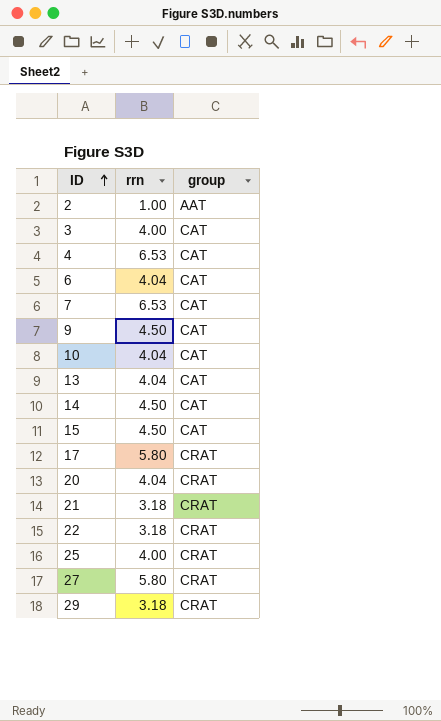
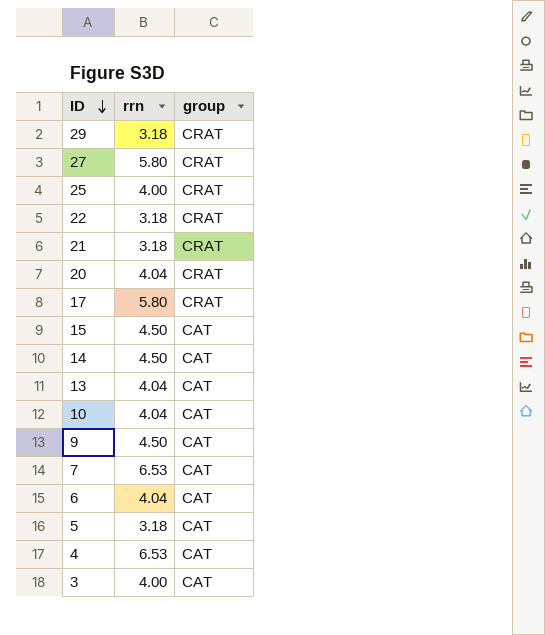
row order: ID ascending -> ID descending
row 2: 1.00 | AAT -> none
row 5: none -> 3.18 | CAT

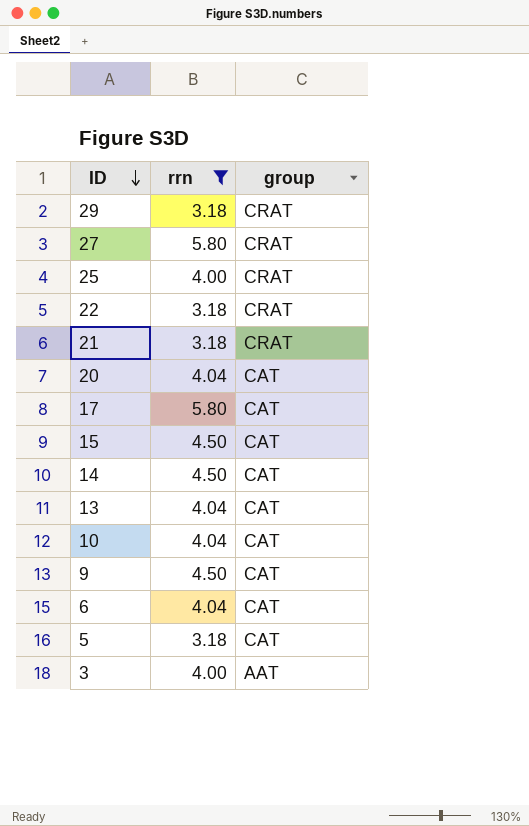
filter: none -> rrn != 6.53
20 | group: CRAT -> CAT
17 | group: CRAT -> CAT
3 | group: CAT -> AAT

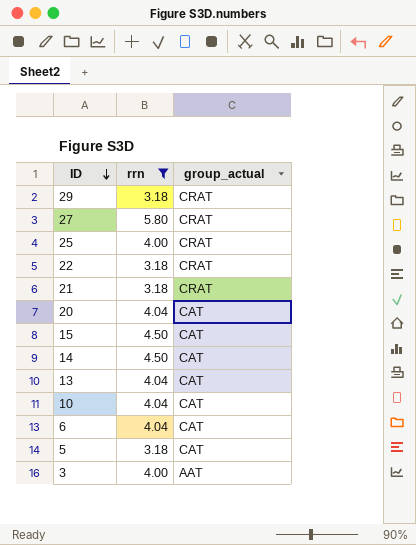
column name: group -> group_actual
row 17: 5.80 | CAT -> none
row 9: 4.50 | CAT -> none

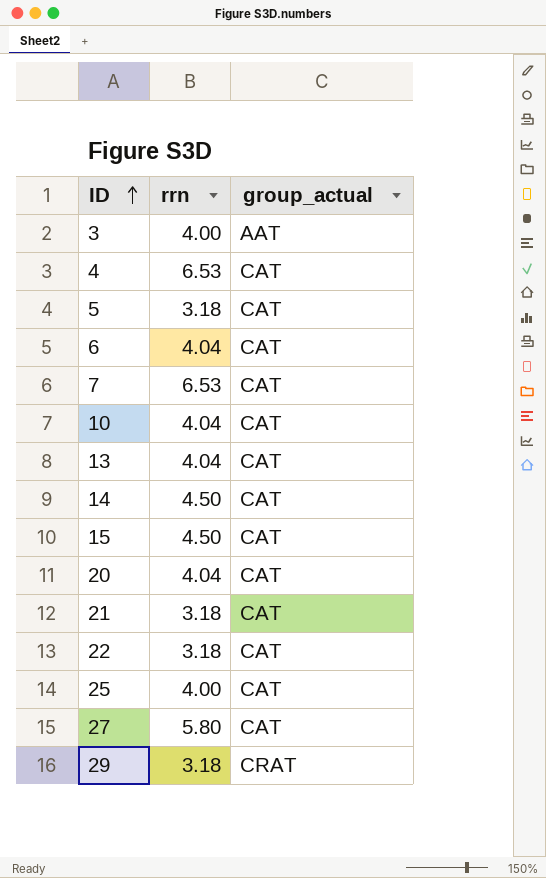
filter: rrn != 6.53 -> none
row order: ID descending -> ID ascending
21 | group_actual: CRAT -> CAT
22 | group_actual: CRAT -> CAT
25 | group_actual: CRAT -> CAT
27 | group_actual: CRAT -> CAT

